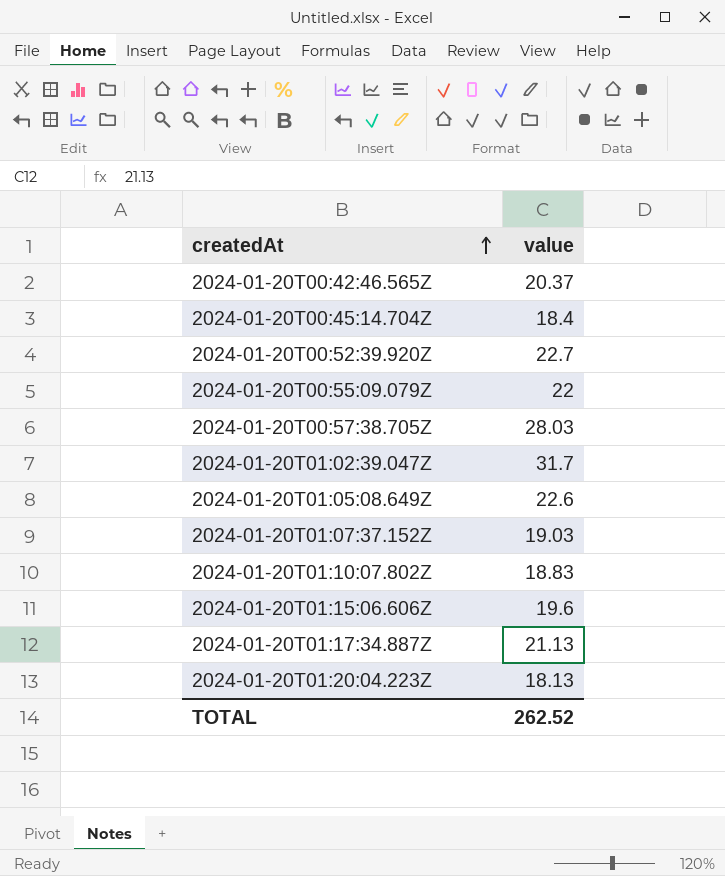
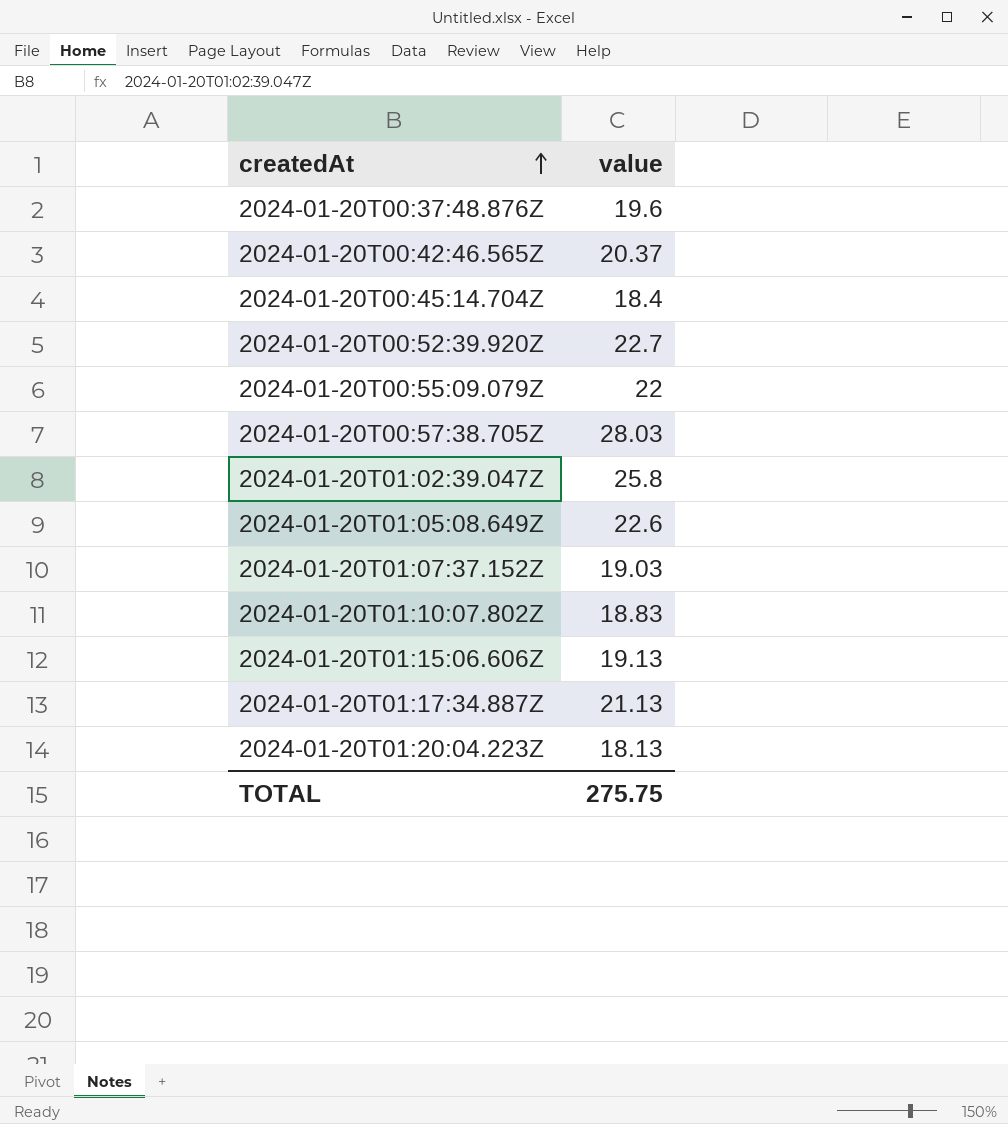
row 2024-01-20T00:37:48.876Z: none -> 19.6
2024-01-20T01:02:39.047Z | value: 31.7 -> 25.8
2024-01-20T01:15:06.606Z | value: 19.6 -> 19.13
TOTAL | value: 262.52 -> 275.75

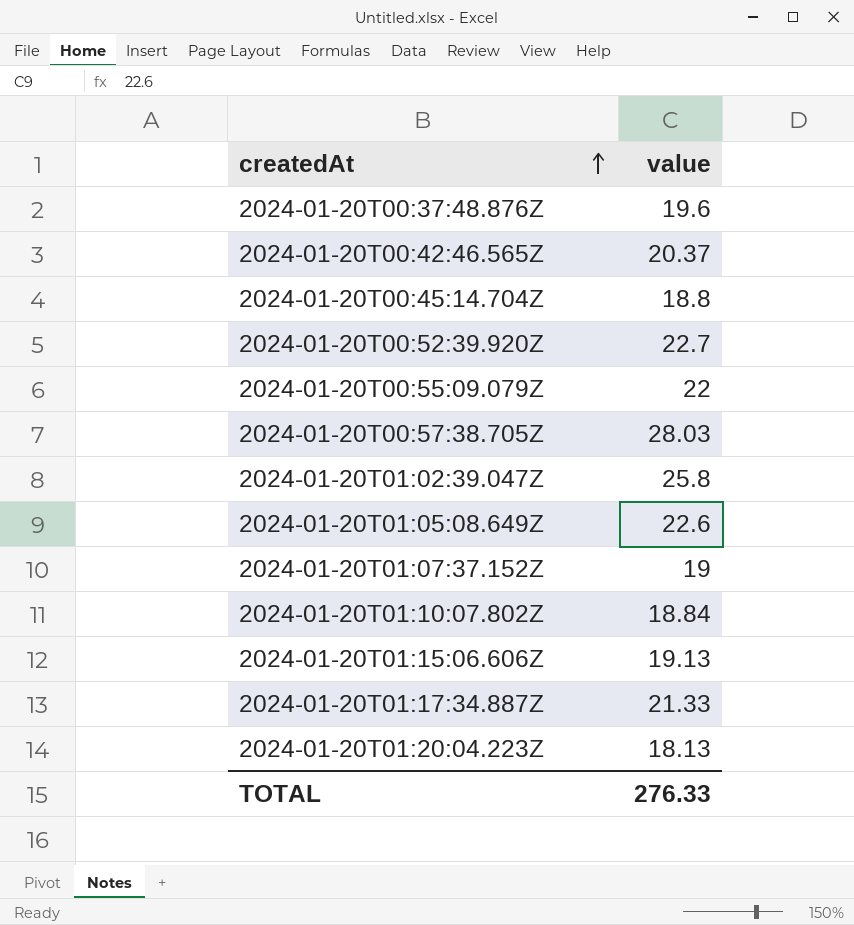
2024-01-20T00:45:14.704Z | value: 18.4 -> 18.8
2024-01-20T01:07:37.152Z | value: 19.03 -> 19
2024-01-20T01:10:07.802Z | value: 18.83 -> 18.84
2024-01-20T01:17:34.887Z | value: 21.13 -> 21.33
TOTAL | value: 275.75 -> 276.33

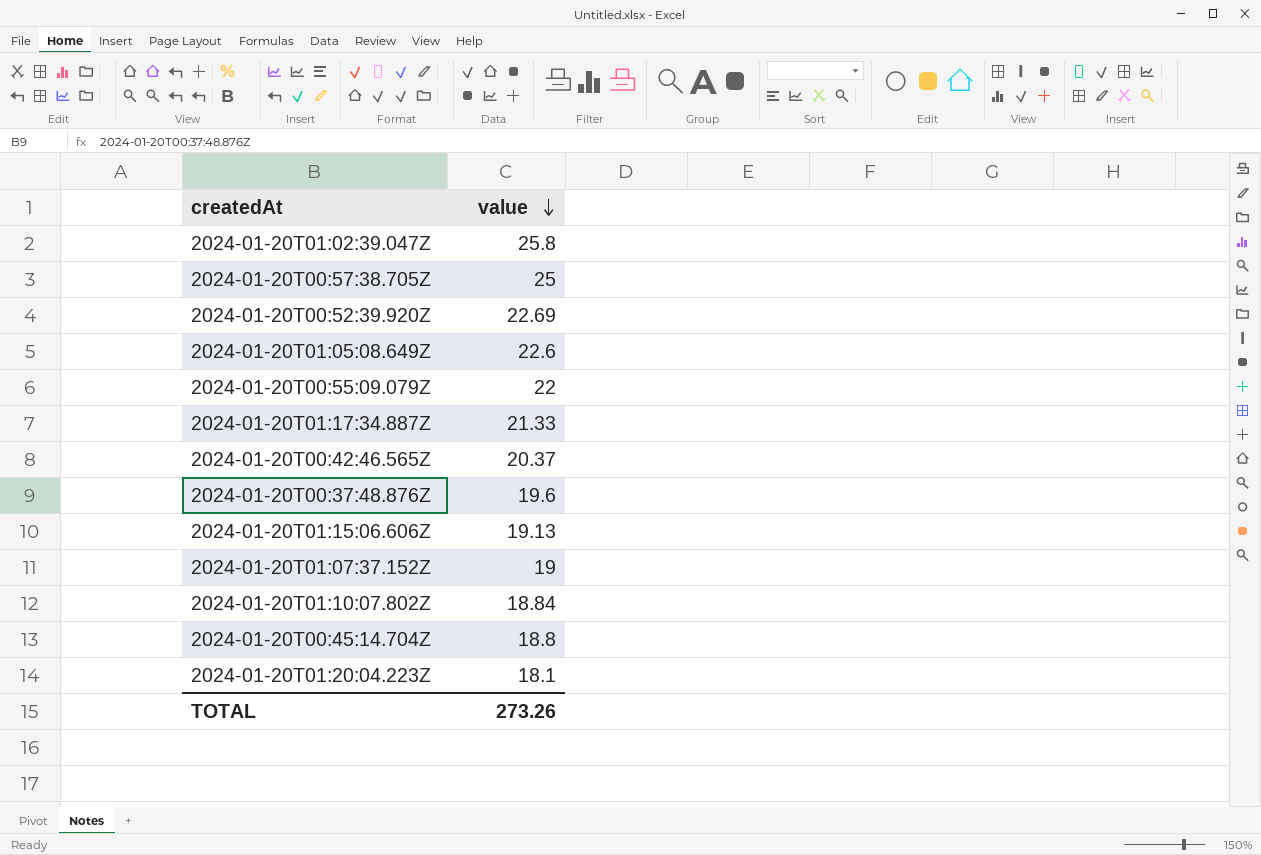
row order: createdAt ascending -> value descending
2024-01-20T00:57:38.705Z | value: 28.03 -> 25
2024-01-20T00:52:39.920Z | value: 22.7 -> 22.69
2024-01-20T01:20:04.223Z | value: 18.13 -> 18.1
TOTAL | value: 276.33 -> 273.26

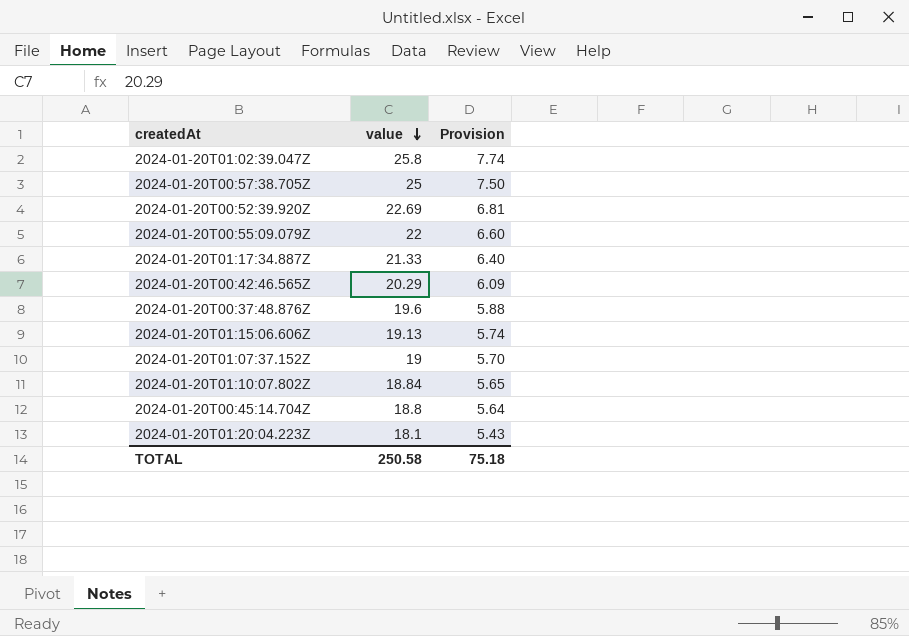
column Provision | formula: none -> [value] * 0.3
row 2024-01-20T01:05:08.649Z: 22.6 -> none
2024-01-20T00:42:46.565Z | value: 20.37 -> 20.29
TOTAL | value: 273.26 -> 250.58

